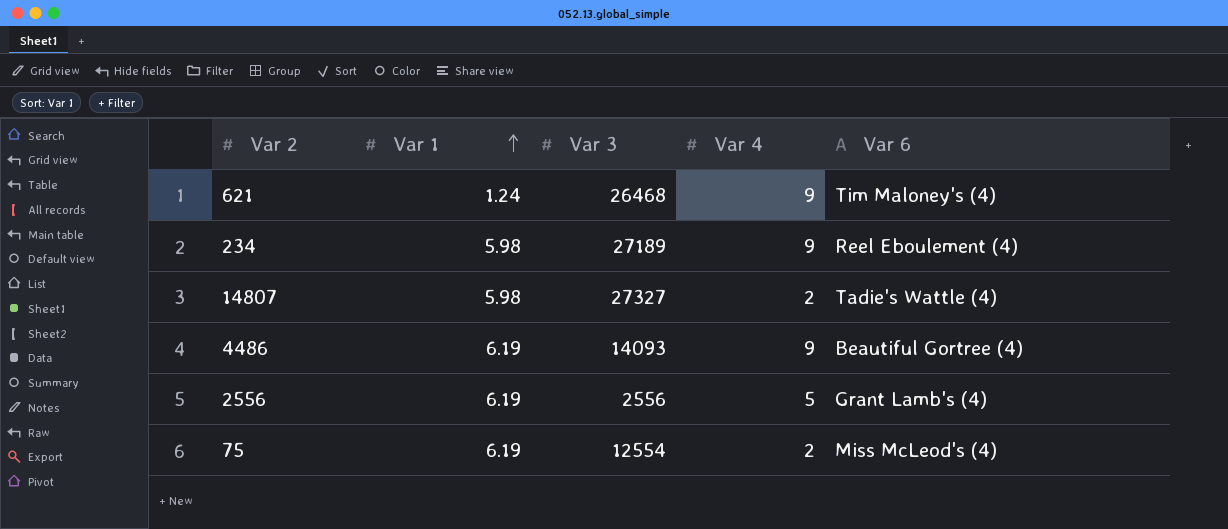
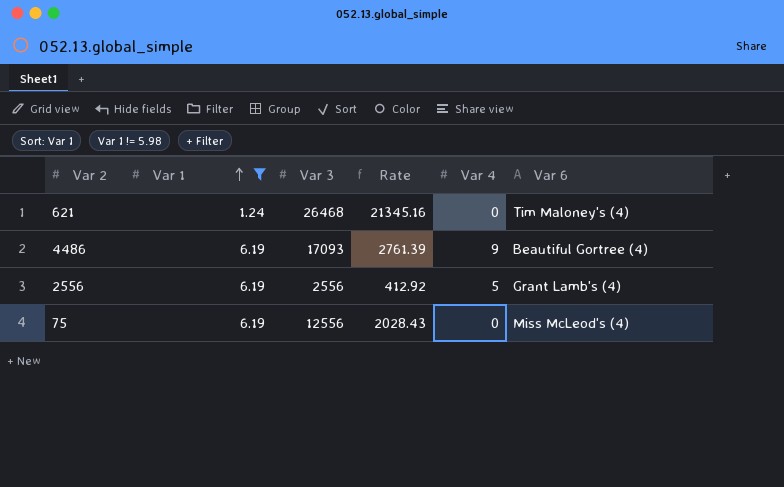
filter: none -> Var 1 != 5.98
column Rate | formula: none -> [Var 3] / [Var 1]
621 | Var 4: 9 -> 0
4486 | Var 3: 14093 -> 17093
75 | Var 3: 12554 -> 12556
75 | Var 4: 2 -> 0

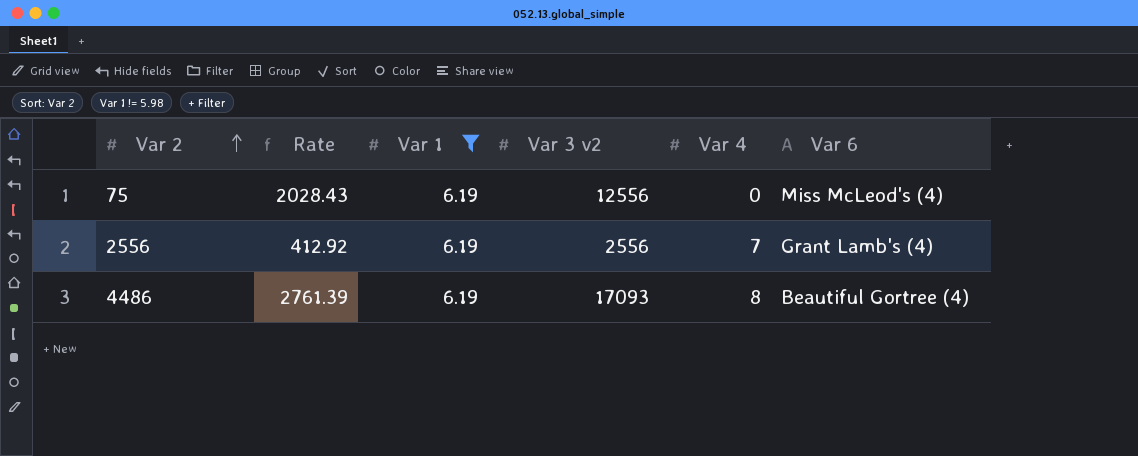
row order: Var 1 ascending -> Var 2 ascending
column Rate | position: 4 -> 2
column name: Var 3 -> Var 3 v2
row 621: 1.24 | 26468 | 21345.16 | 0 | Tim Maloney's (4) -> none
2556 | Var 4: 5 -> 7
4486 | Var 4: 9 -> 8

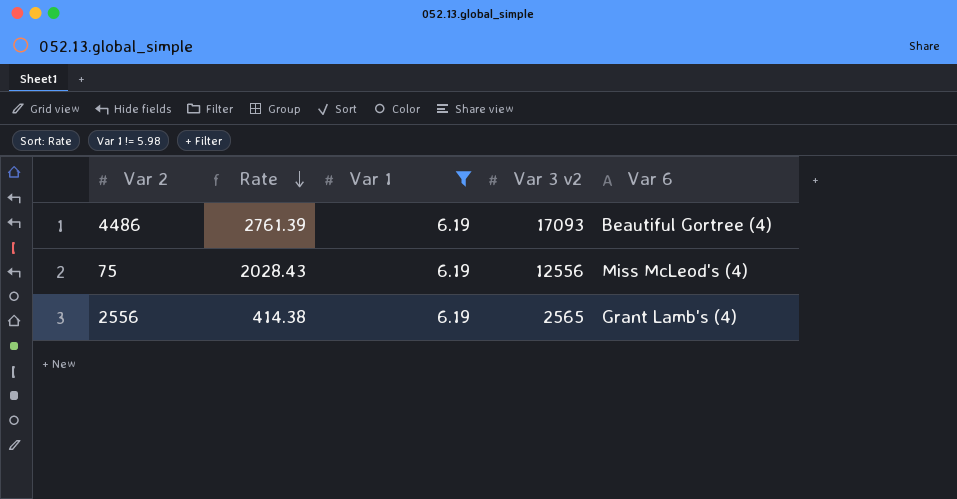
row order: Var 2 ascending -> Rate descending
column Var 4 | position: 5 -> none
2556 | Rate: 412.92 -> 414.38
2556 | Var 3 v2: 2556 -> 2565

